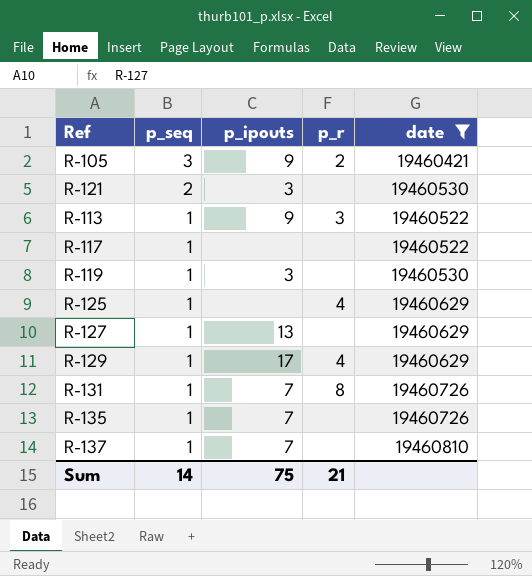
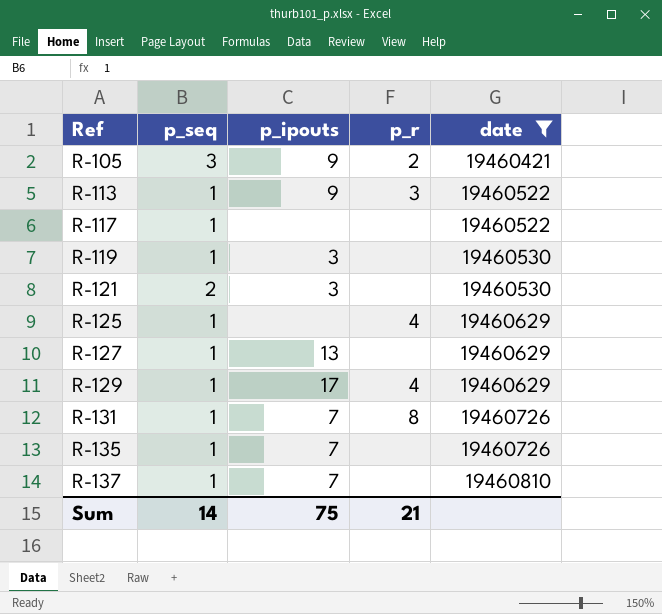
row order: p_seq descending -> Ref ascending

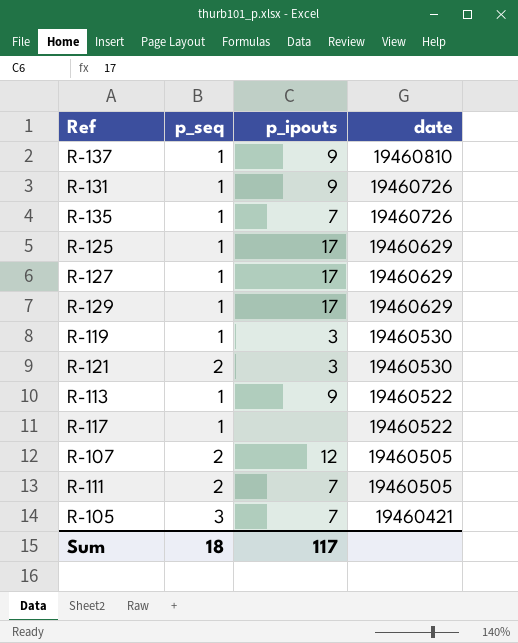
filter: date != 19460505 -> none
row order: Ref ascending -> date descending
column p_r | position: 4 -> none
R-137 | p_ipouts: 7 -> 9
R-131 | p_ipouts: 7 -> 9
R-125 | p_ipouts: none -> 17
R-127 | p_ipouts: 13 -> 17
R-105 | p_ipouts: 9 -> 7
Sum | p_seq: 14 -> 18
Sum | p_ipouts: 75 -> 117

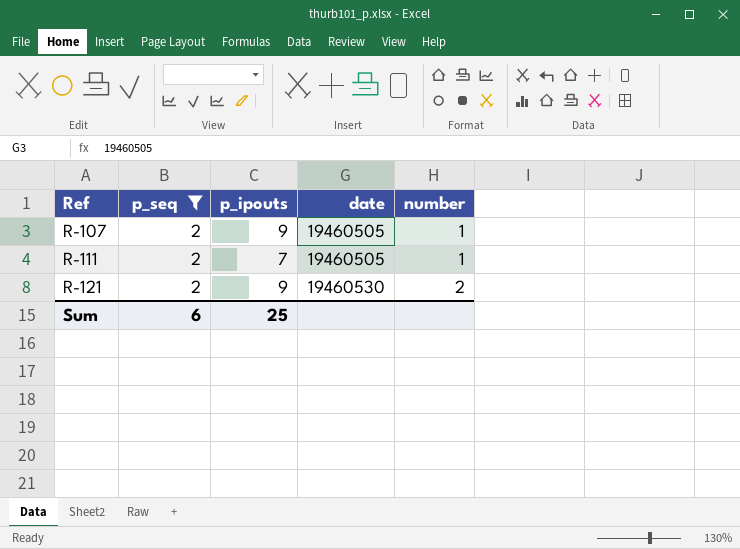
filter: none -> p_seq = 2
row order: date descending -> Ref ascending
column number | position: none -> 5
R-107 | p_ipouts: 12 -> 9
R-121 | p_ipouts: 3 -> 9
Sum | p_seq: 18 -> 6
Sum | p_ipouts: 117 -> 25

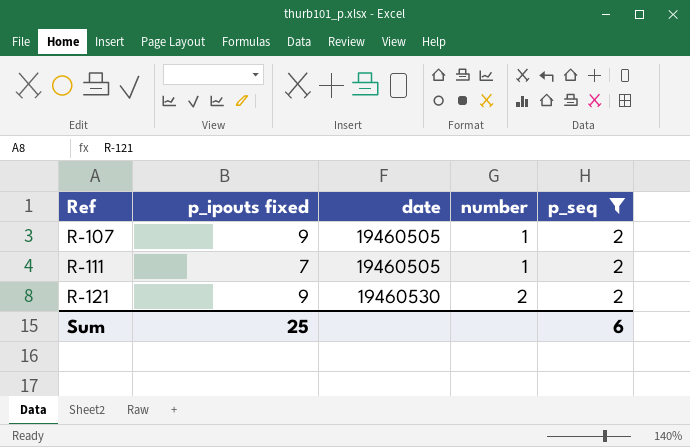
column name: p_ipouts -> p_ipouts fixed
column p_seq | position: 2 -> 5

